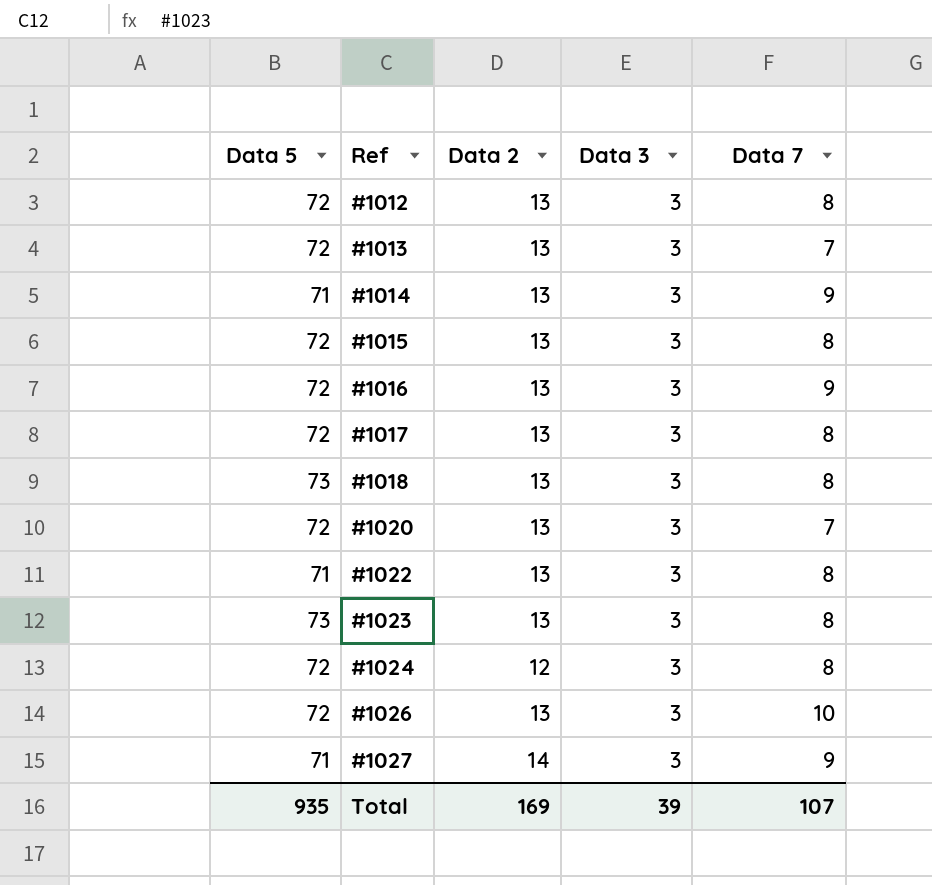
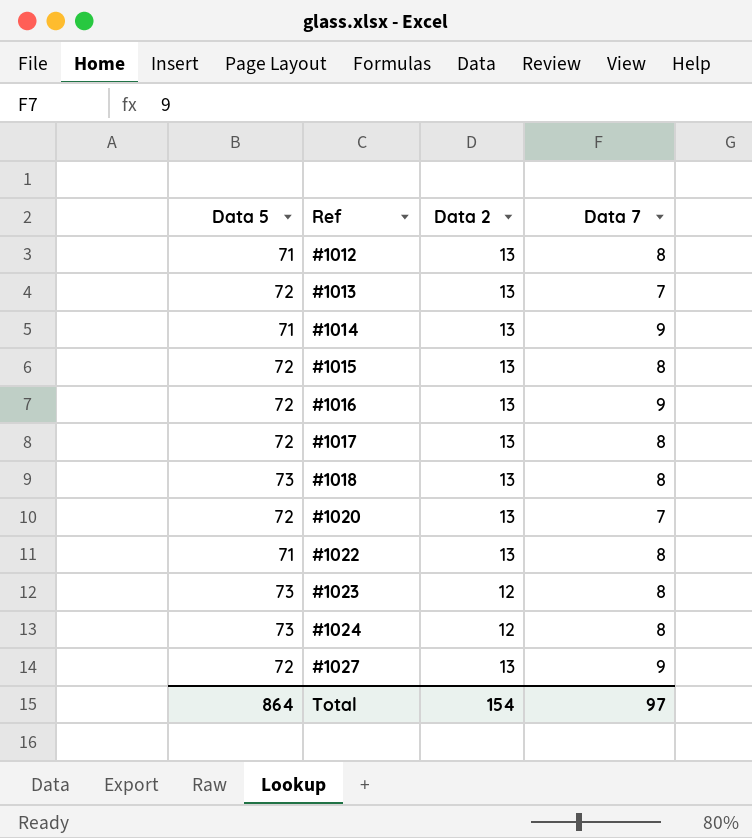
column Data 3 | position: 4 -> none
row #1026: 72 | 13 | 3 | 10 -> none
#1012 | Data 5: 72 -> 71
#1023 | Data 2: 13 -> 12
#1024 | Data 5: 72 -> 73
#1027 | Data 5: 71 -> 72
#1027 | Data 2: 14 -> 13
Total | Data 5: 935 -> 864
Total | Data 2: 169 -> 154
Total | Data 7: 107 -> 97

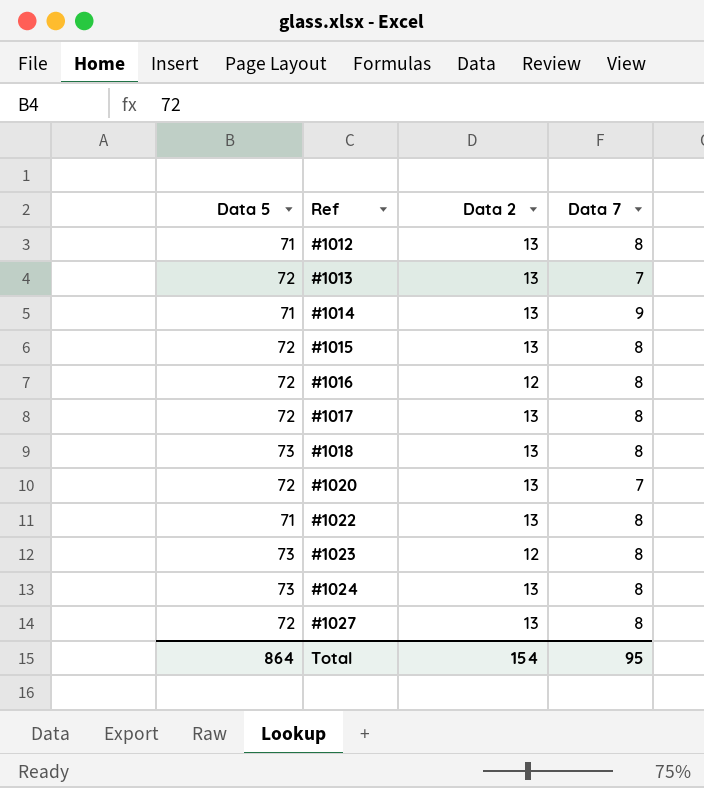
#1016 | Data 2: 13 -> 12
#1016 | Data 7: 9 -> 8
#1024 | Data 2: 12 -> 13
#1027 | Data 7: 9 -> 8
Total | Data 7: 97 -> 95

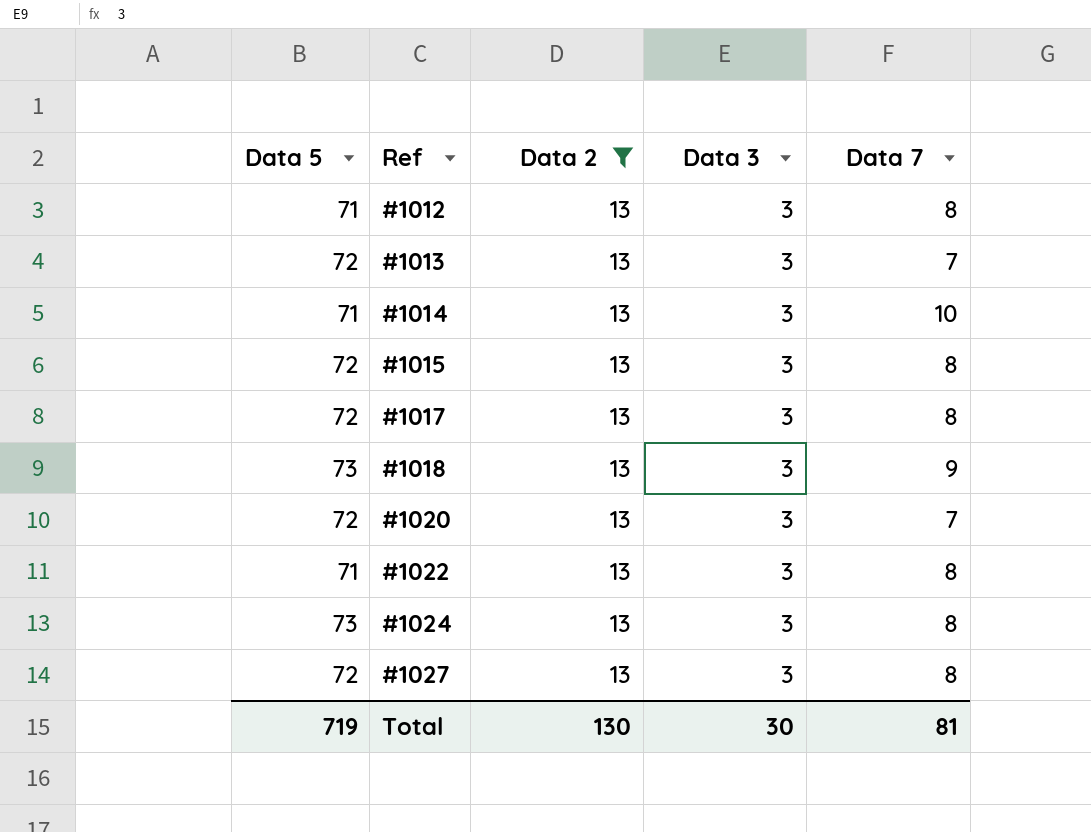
filter: none -> Data 2 = 13
column Data 3 | position: none -> 4
#1014 | Data 7: 9 -> 10
#1018 | Data 7: 8 -> 9
Total | Data 5: 864 -> 719
Total | Data 2: 154 -> 130
Total | Data 7: 95 -> 81

